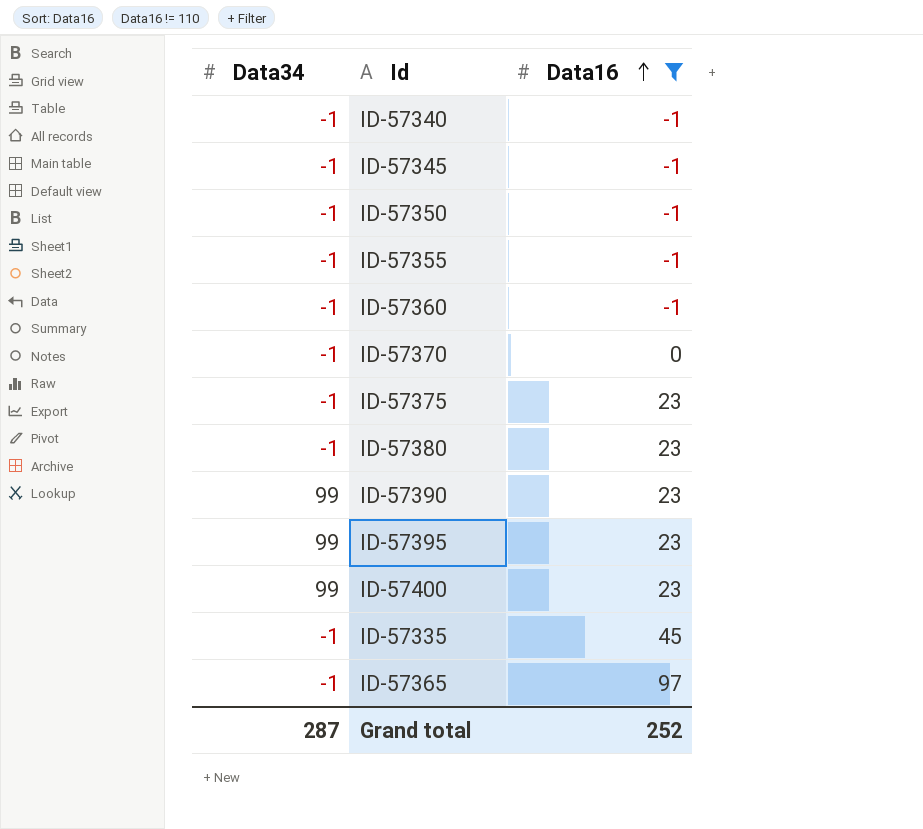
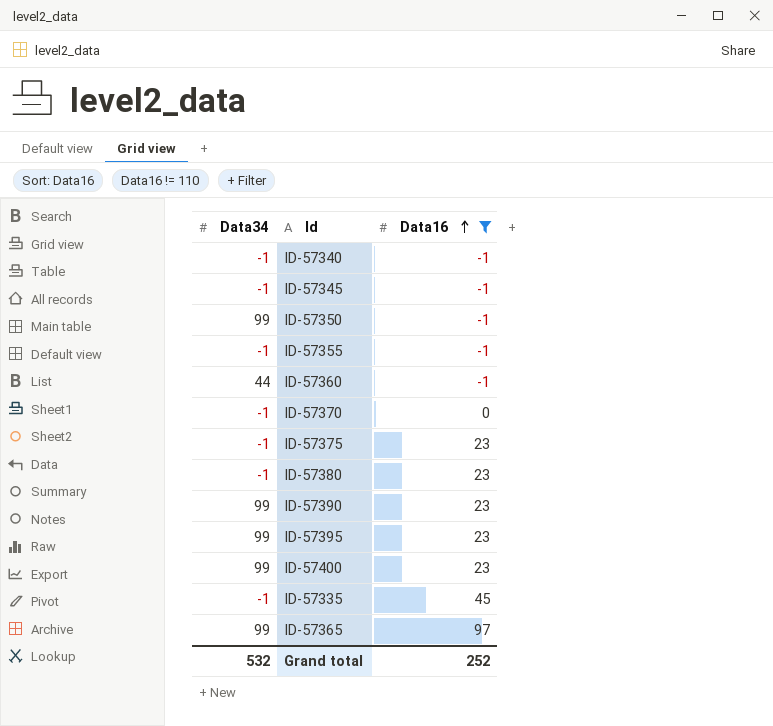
ID-57350 | Data34: -1 -> 99
ID-57360 | Data34: -1 -> 44
ID-57365 | Data34: -1 -> 99
Grand total | Data34: 287 -> 532

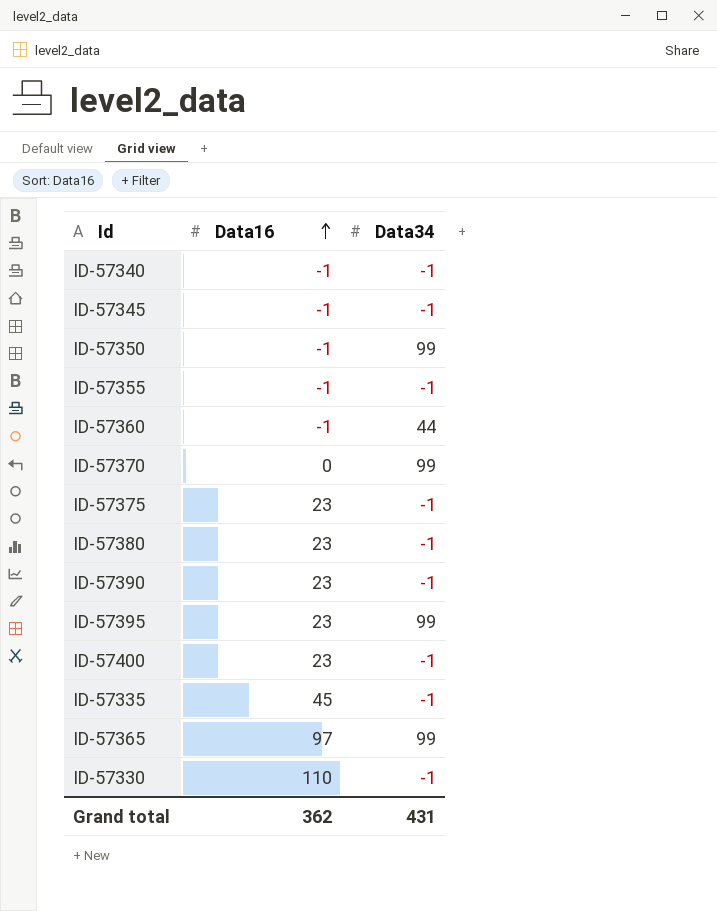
filter: Data16 != 110 -> none
column Data34 | position: 1 -> 3
ID-57370 | Data34: -1 -> 99
ID-57390 | Data34: 99 -> -1
ID-57400 | Data34: 99 -> -1
Grand total | Data16: 252 -> 362
Grand total | Data34: 532 -> 431

